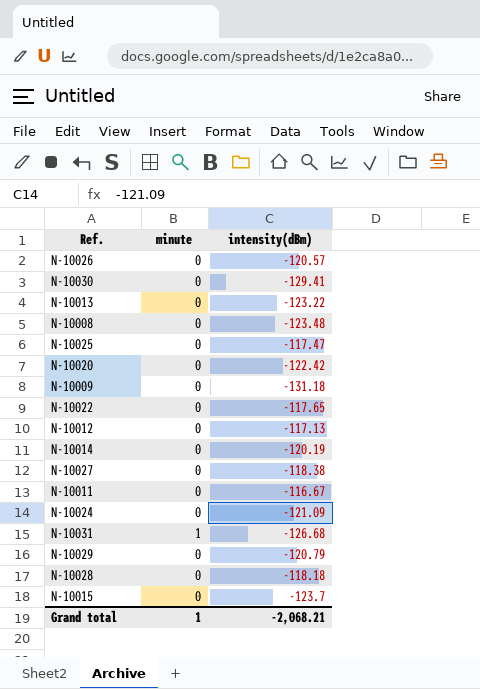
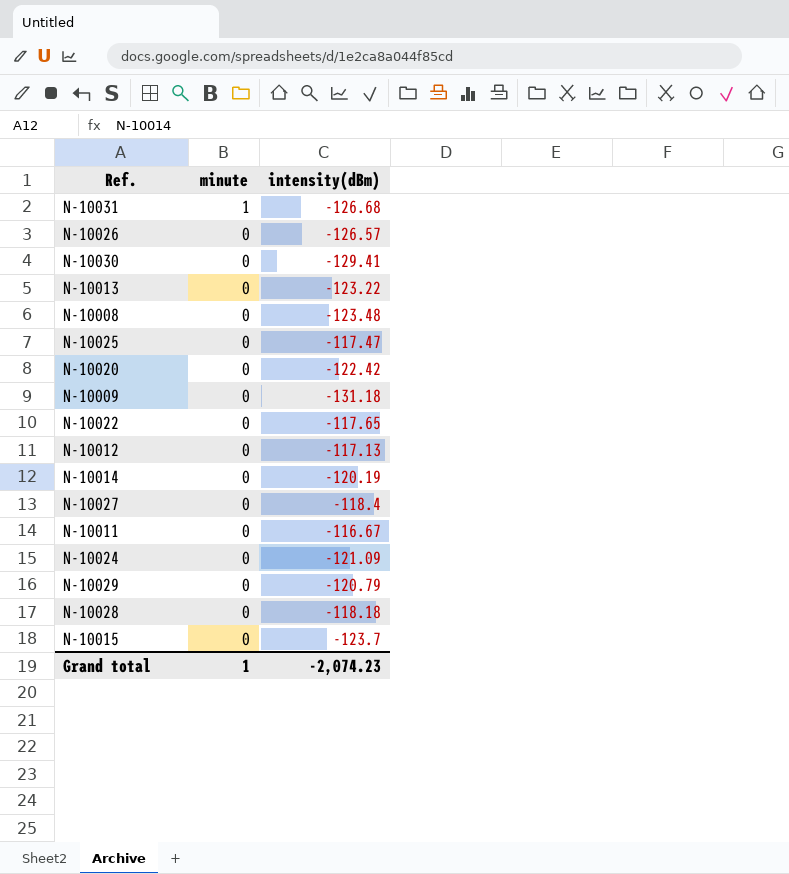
row order: none -> minute descending
N-10026 | intensity(dBm): -120.57 -> -126.57
N-10027 | intensity(dBm): -118.38 -> -118.4
Grand total | intensity(dBm): -2,068.21 -> -2,074.23

